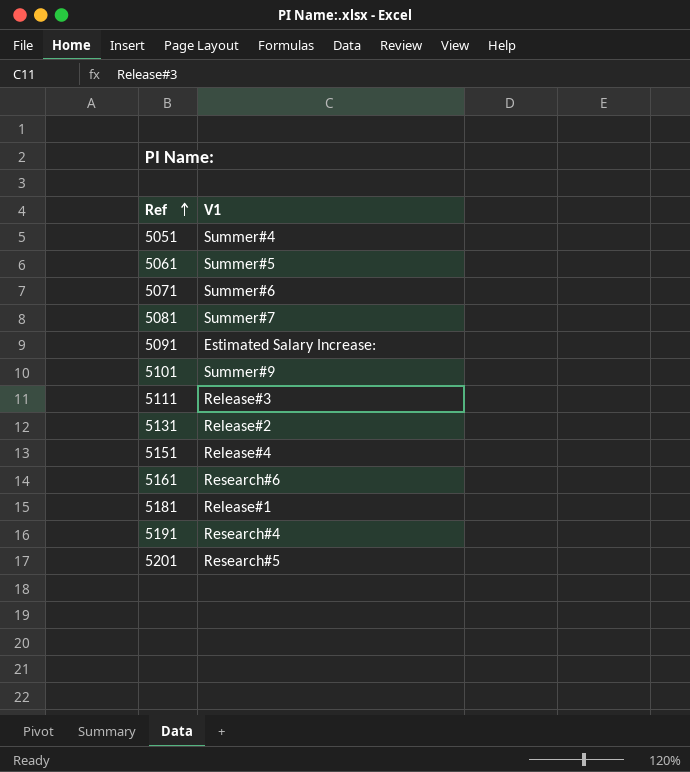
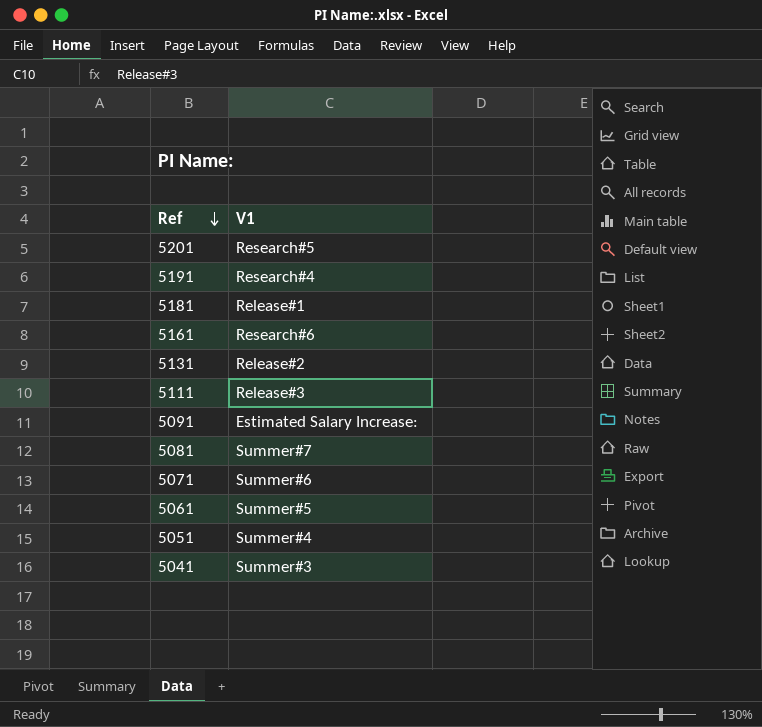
row order: Ref ascending -> Ref descending
row 5101: Summer#9 -> none
row 5151: Release#4 -> none
row 5041: none -> Summer#3

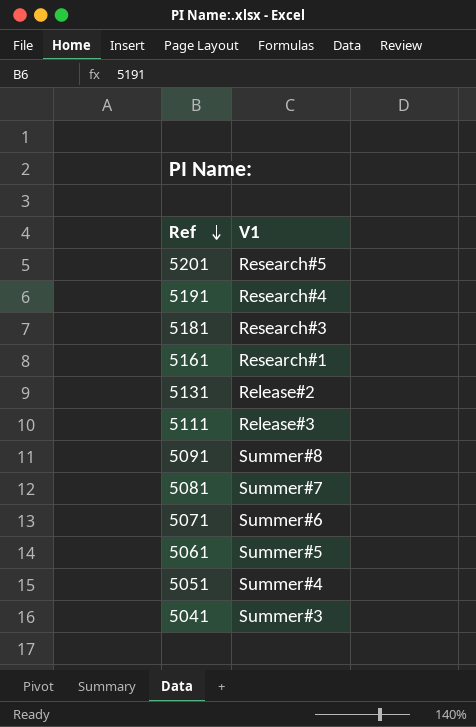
5181 | V1: Release#1 -> Research#3
5161 | V1: Research#6 -> Research#1
5091 | V1: Estimated Salary Increase: -> Summer#8

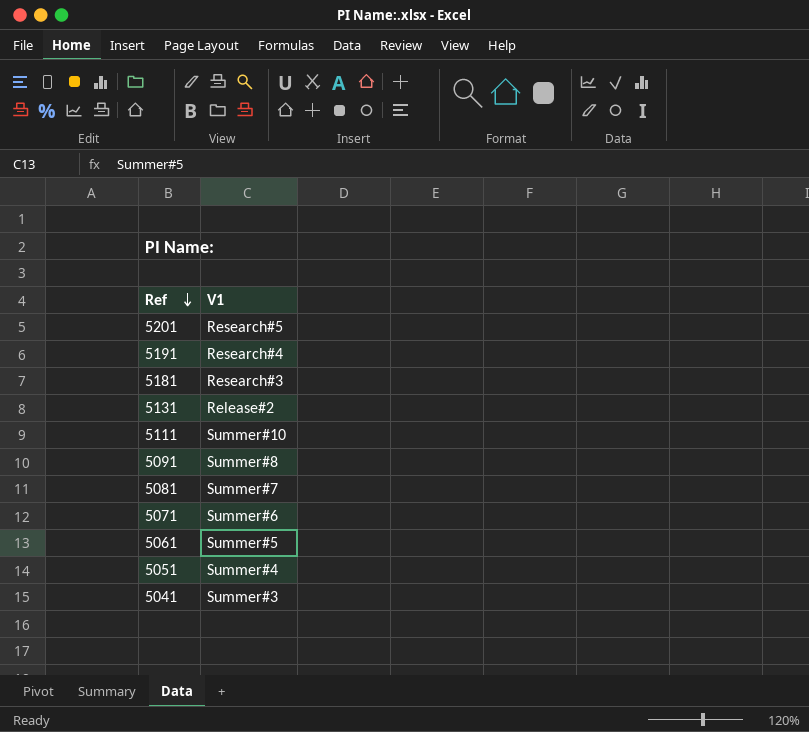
row 5161: Research#1 -> none
5111 | V1: Release#3 -> Summer#10

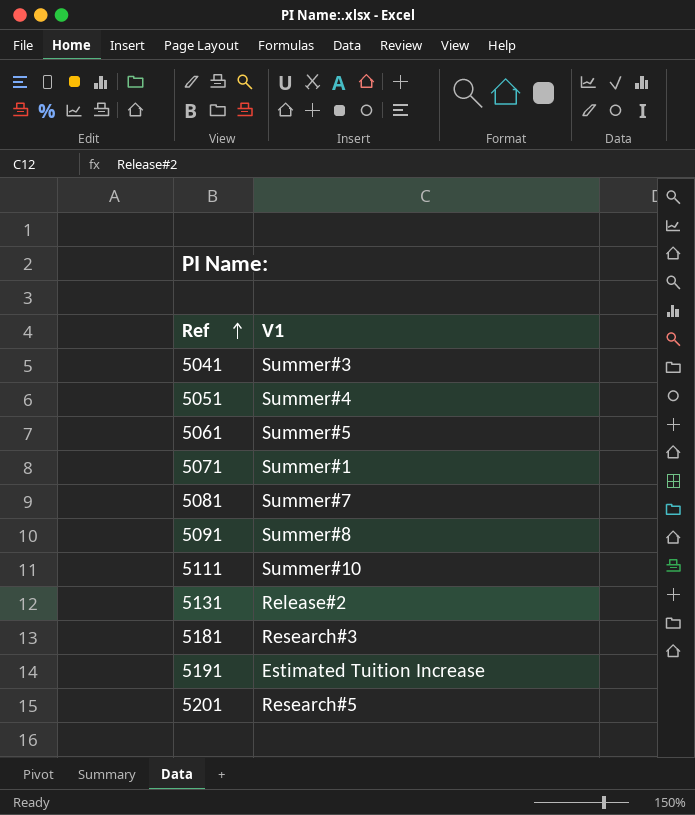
row order: Ref descending -> Ref ascending
5071 | V1: Summer#6 -> Summer#1
5191 | V1: Research#4 -> Estimated Tuition Increase

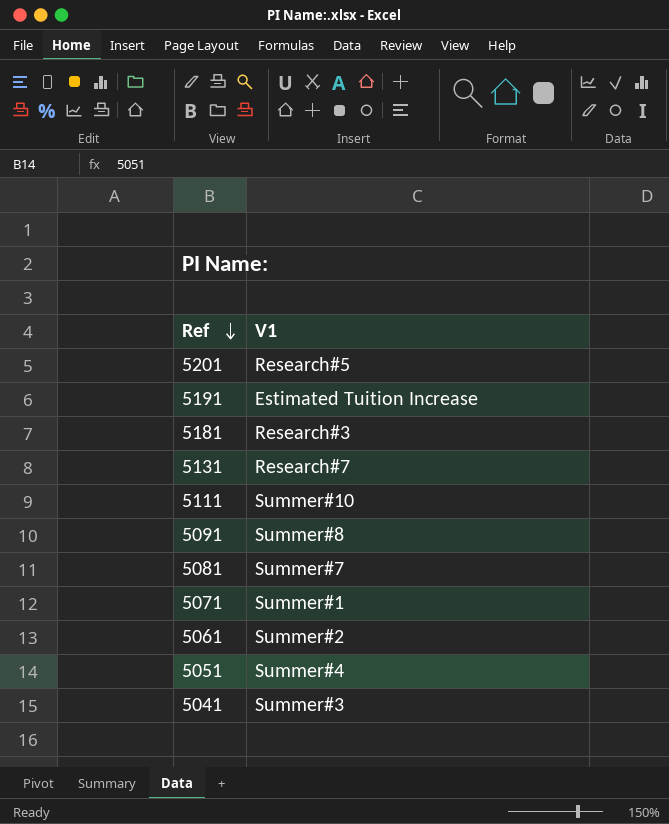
row order: Ref ascending -> Ref descending
5131 | V1: Release#2 -> Research#7
5061 | V1: Summer#5 -> Summer#2

